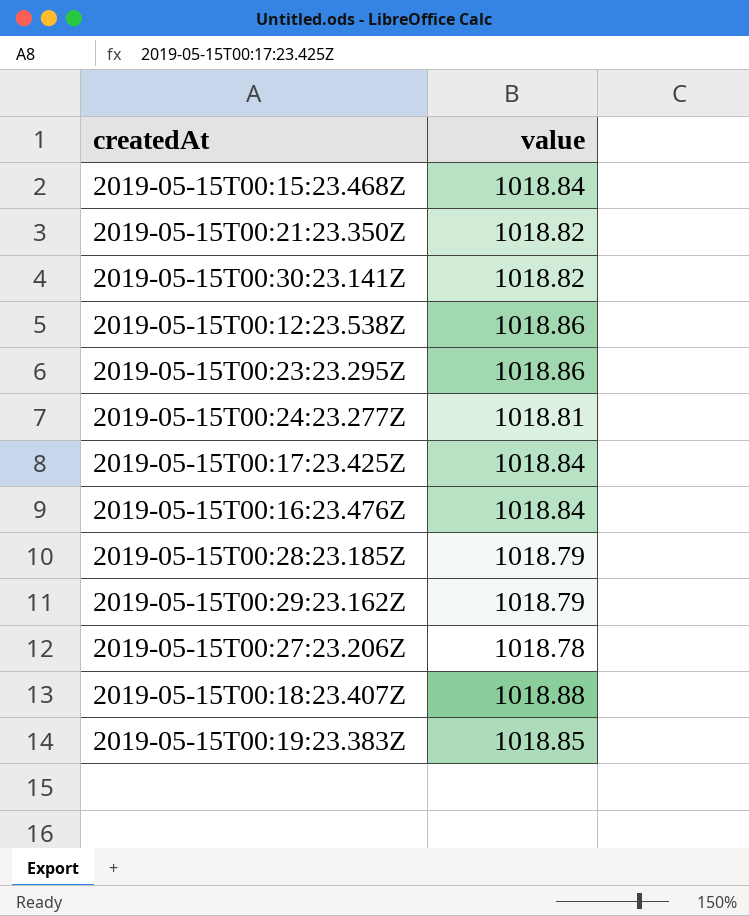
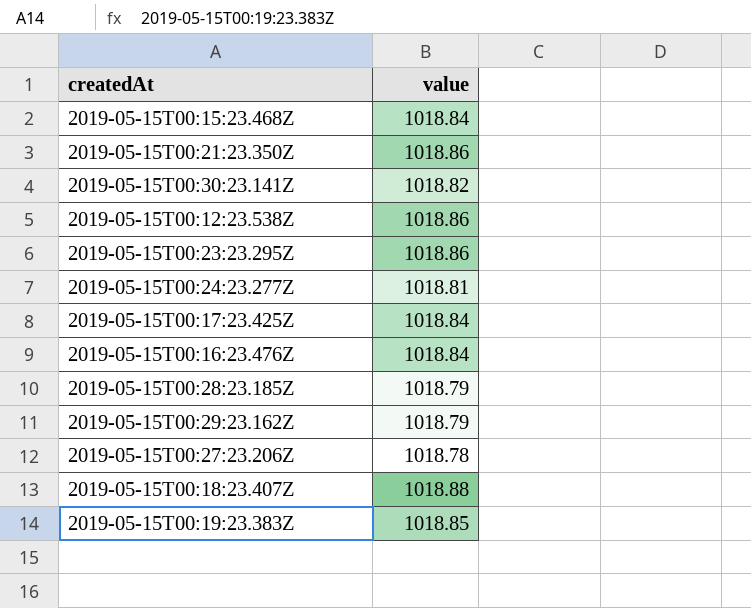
2019-05-15T00:21:23.350Z | value: 1018.82 -> 1018.86

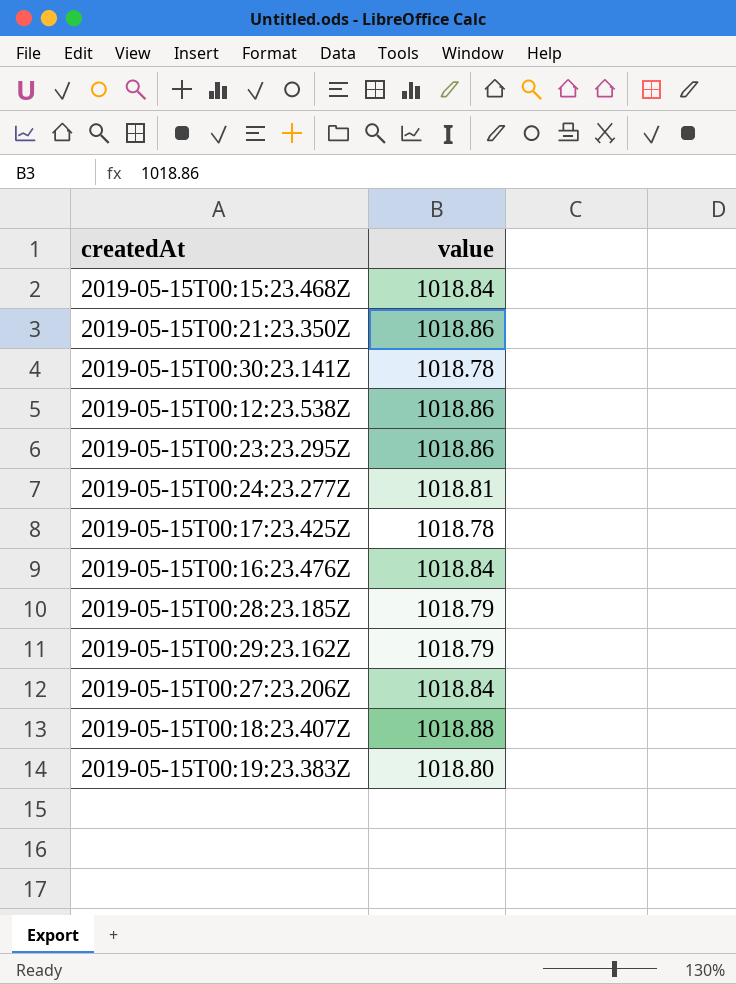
2019-05-15T00:30:23.141Z | value: 1018.82 -> 1018.78
2019-05-15T00:17:23.425Z | value: 1018.84 -> 1018.78
2019-05-15T00:27:23.206Z | value: 1018.78 -> 1018.84
2019-05-15T00:19:23.383Z | value: 1018.85 -> 1018.80

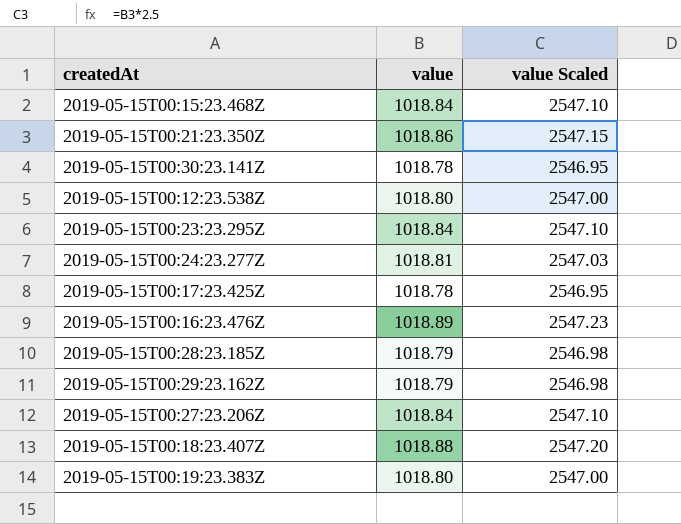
column value Scaled | formula: none -> [value] * 2.5
2019-05-15T00:12:23.538Z | value: 1018.86 -> 1018.80
2019-05-15T00:23:23.295Z | value: 1018.86 -> 1018.84
2019-05-15T00:16:23.476Z | value: 1018.84 -> 1018.89

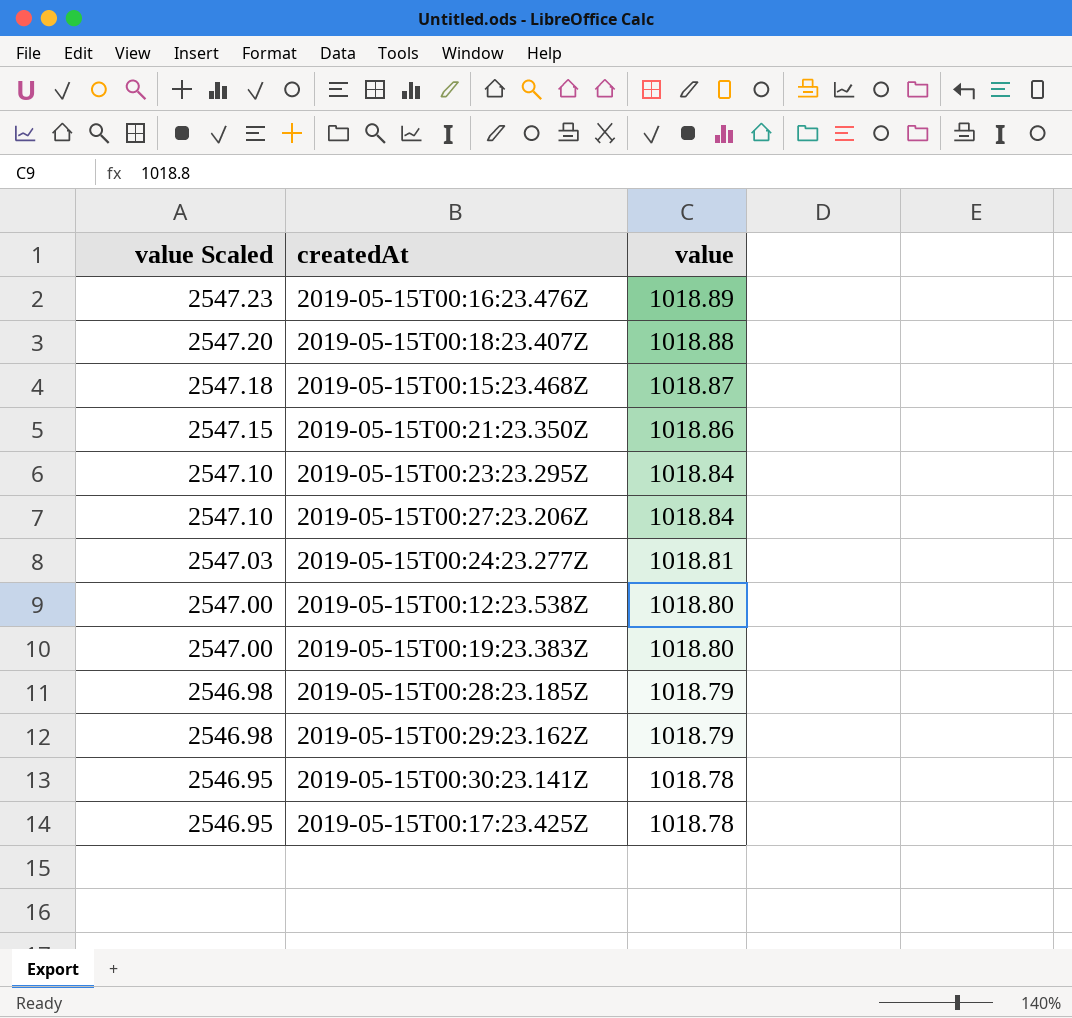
row order: none -> value Scaled descending
column value Scaled | position: 3 -> 1
2019-05-15T00:15:23.468Z | value Scaled: 2547.10 -> 2547.18
2019-05-15T00:15:23.468Z | value: 1018.84 -> 1018.87

